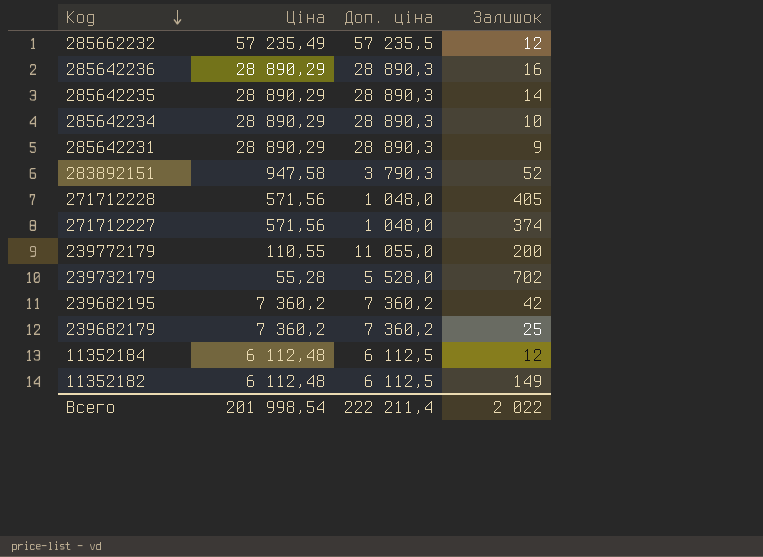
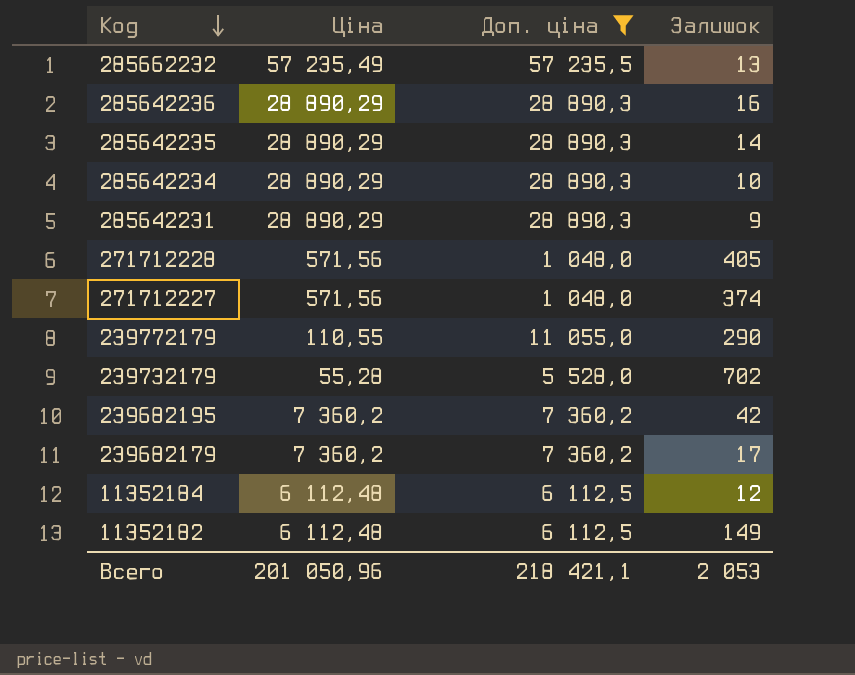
filter: none -> Доп. ціна != 3 790,3
285662232 | Залишок: 12 -> 13
239772179 | Залишок: 200 -> 290
239682179 | Залишок: 25 -> 17
Всего | Ціна: 201 998,54 -> 201 050,96
Всего | Доп. ціна: 222 211,4 -> 218 421,1
Всего | Залишок: 2 022 -> 2 053

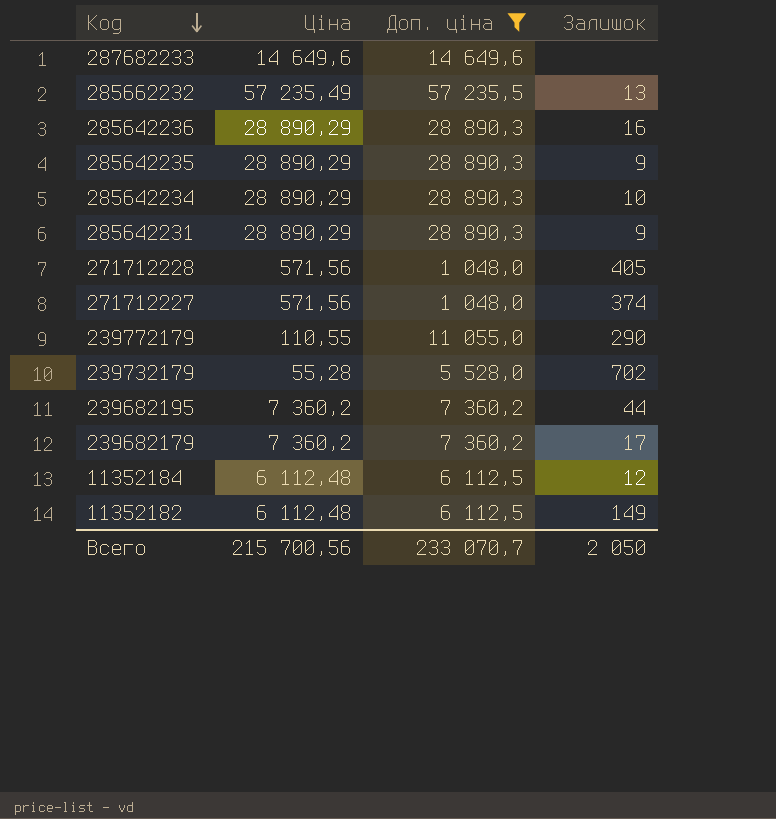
row 287682233: none -> 14 649,6 | 14 649,6 | none
285642235 | Залишок: 14 -> 9
239682195 | Залишок: 42 -> 44
Всего | Ціна: 201 050,96 -> 215 700,56
Всего | Доп. ціна: 218 421,1 -> 233 070,7
Всего | Залишок: 2 053 -> 2 050

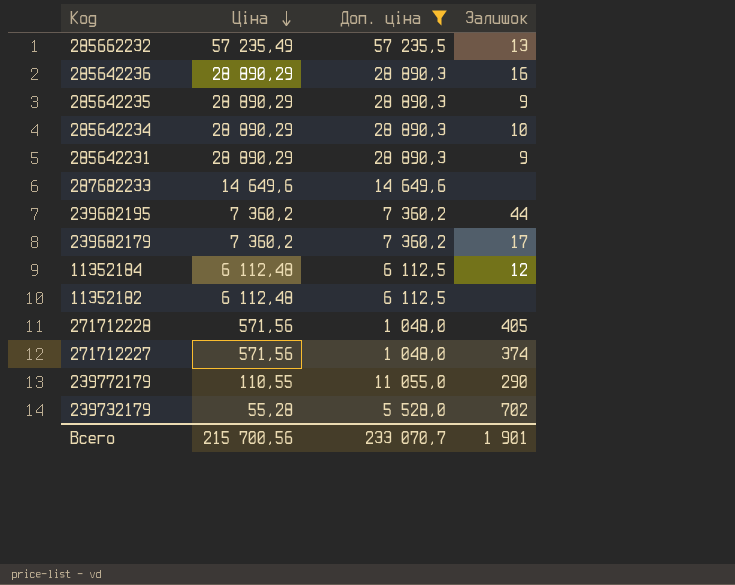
row order: Код descending -> Ціна descending
11352182 | Залишок: 149 -> none
Всего | Залишок: 2 050 -> 1 901

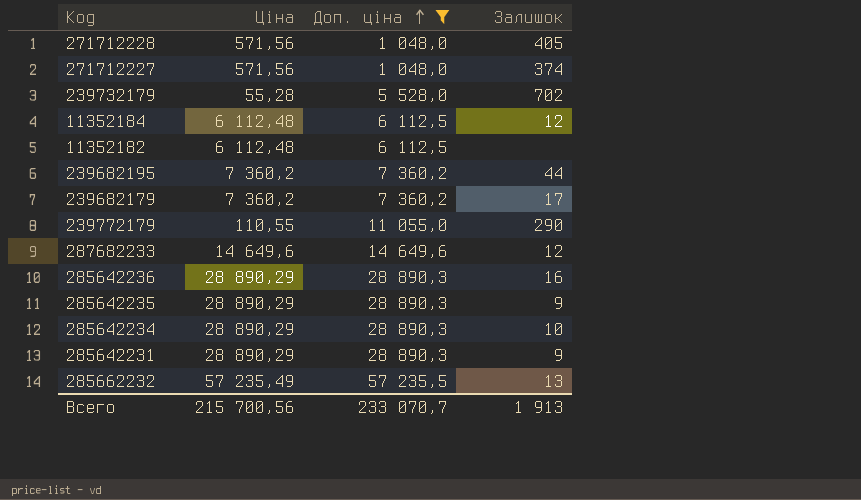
row order: Ціна descending -> Доп. ціна ascending
287682233 | Залишок: none -> 12
Всего | Залишок: 1 901 -> 1 913

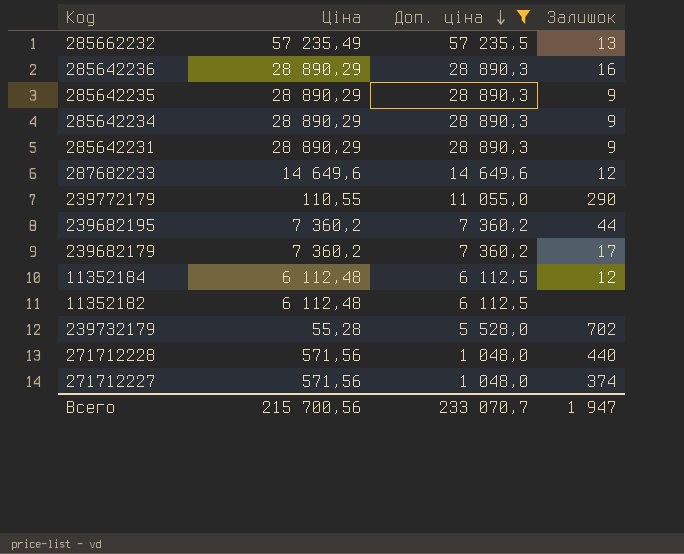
row order: Доп. ціна ascending -> Доп. ціна descending
285642234 | Залишок: 10 -> 9
271712228 | Залишок: 405 -> 440
Всего | Залишок: 1 913 -> 1 947

